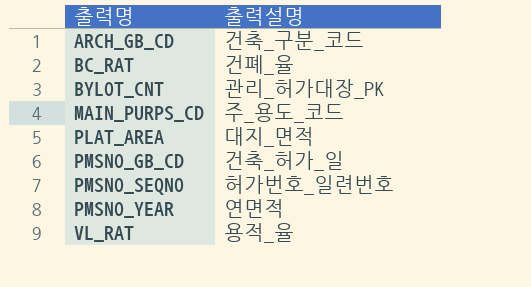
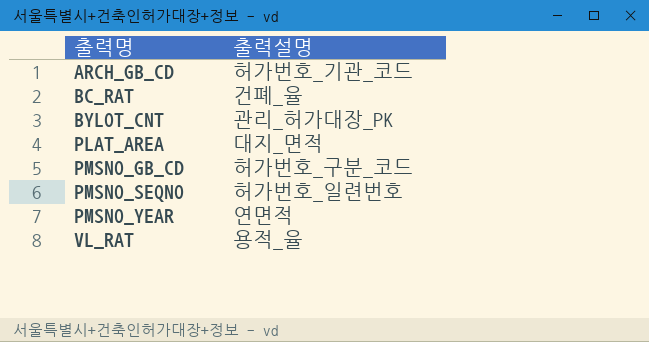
row MAIN_PURPS_CD: 주_용도_코드 -> none
ARCH_GB_CD | 출력설명: 건축_구분_코드 -> 허가번호_기관_코드
PMSNO_GB_CD | 출력설명: 건축_허가_일 -> 허가번호_구분_코드

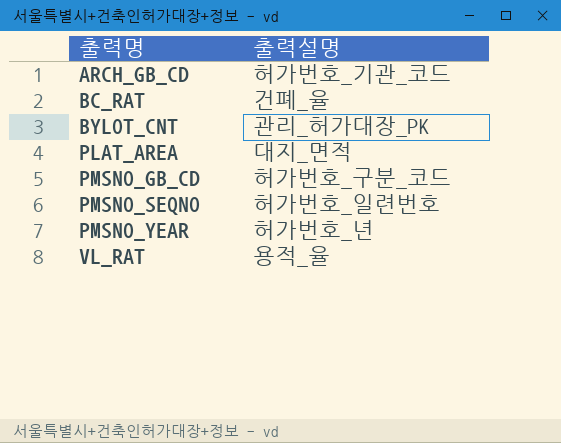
PMSNO_YEAR | 출력설명: 연면적 -> 허가번호_년

